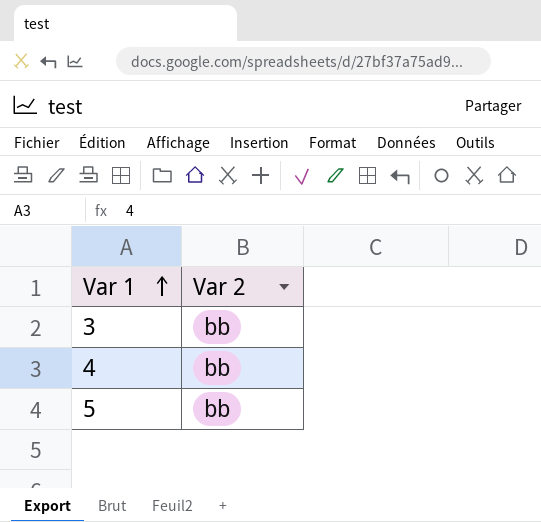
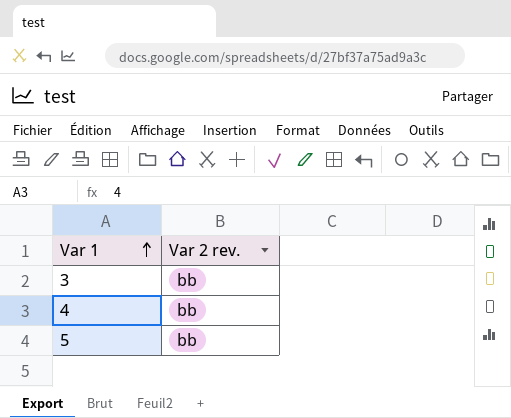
column name: Var 2 -> Var 2 rev.

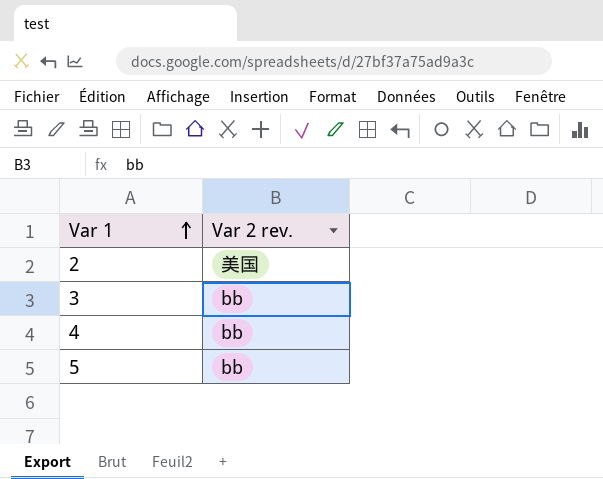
row 2: none -> 美国

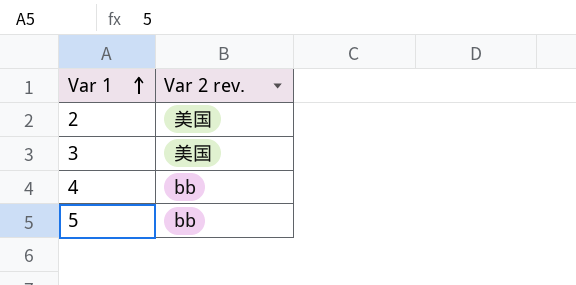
3 | Var 2 rev.: bb -> 美国

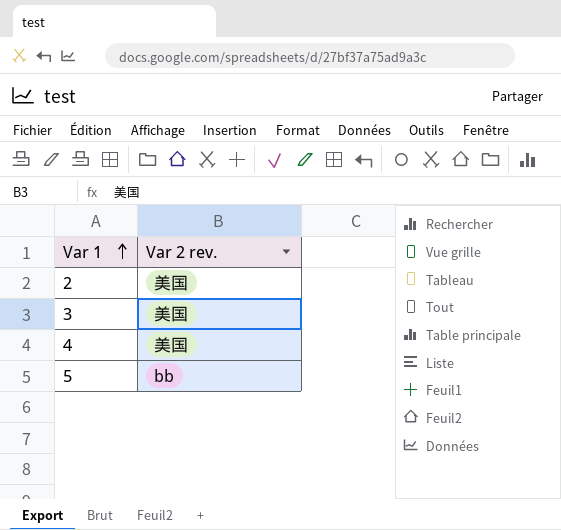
4 | Var 2 rev.: bb -> 美国

